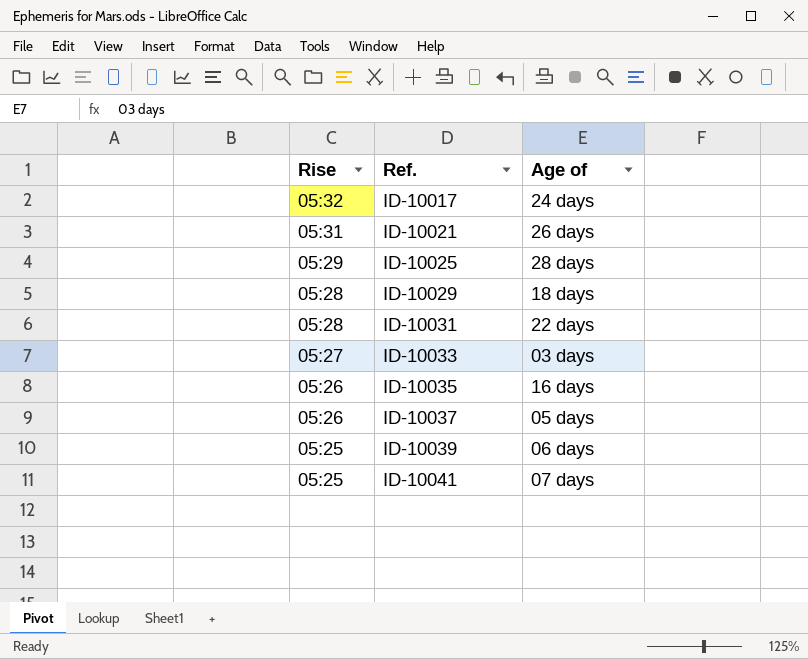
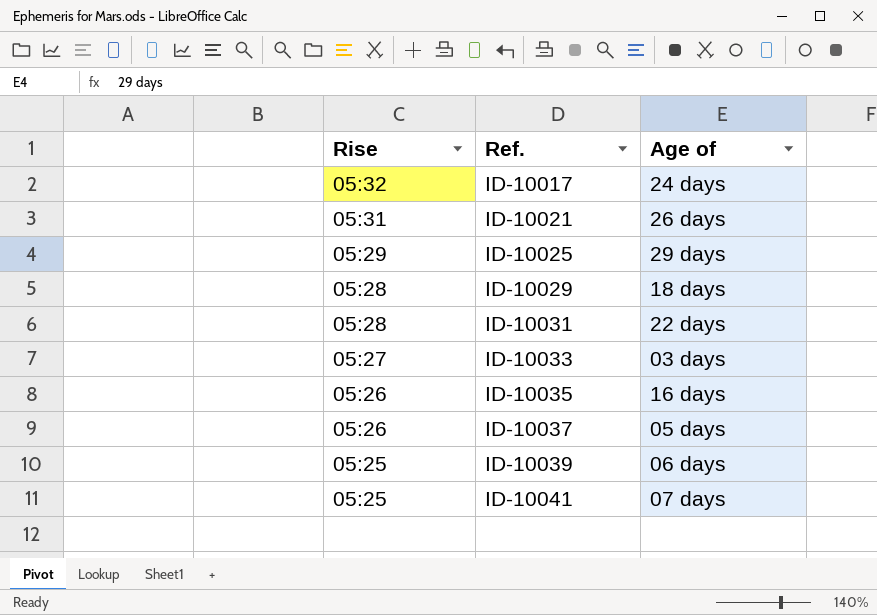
ID-10025 | Age of: 28 days -> 29 days

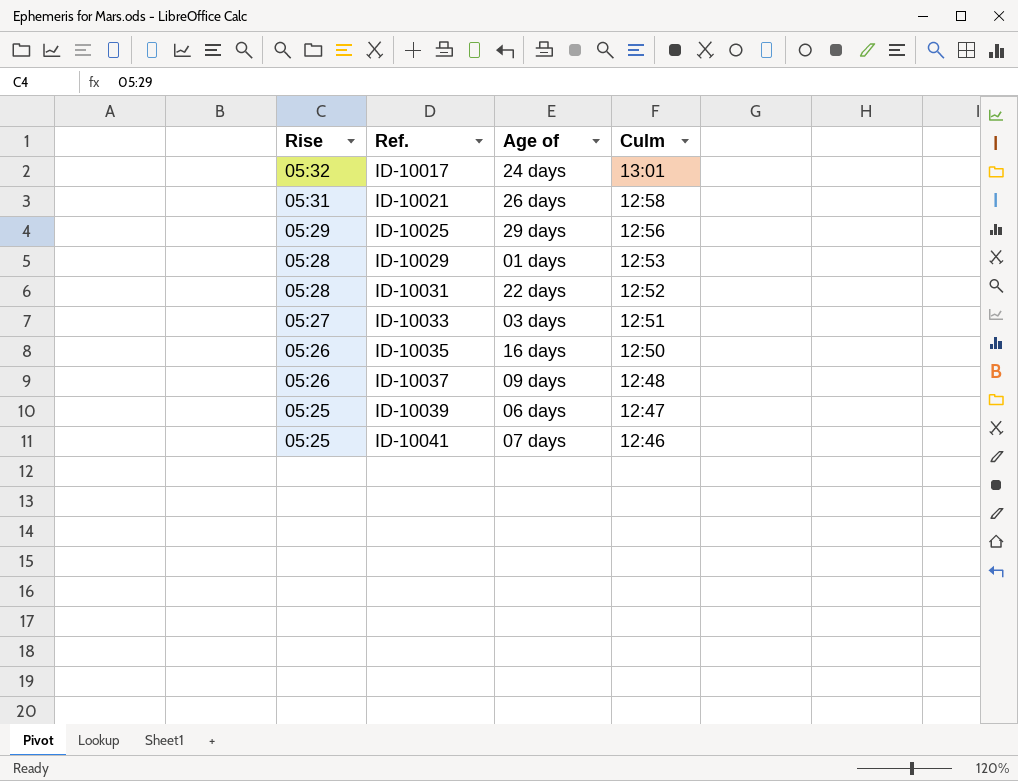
column Culm | position: none -> 4
ID-10029 | Age of: 18 days -> 01 days
ID-10037 | Age of: 05 days -> 09 days

